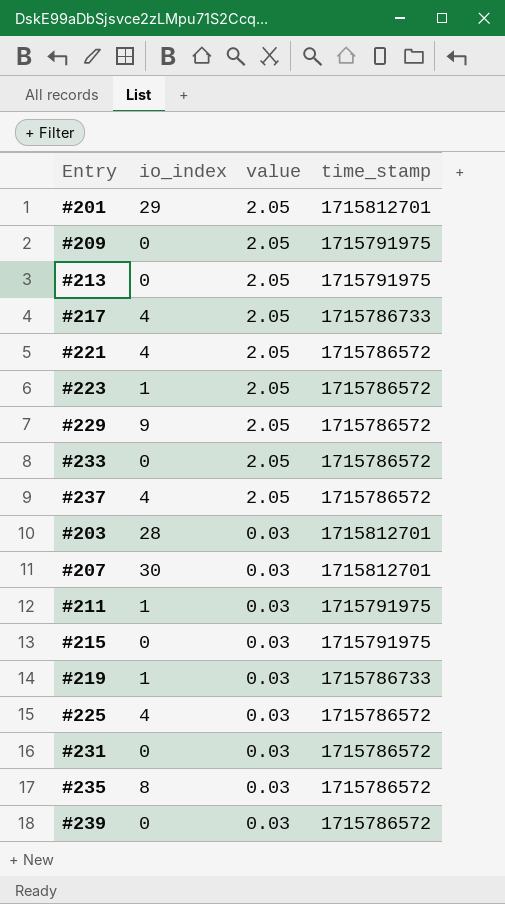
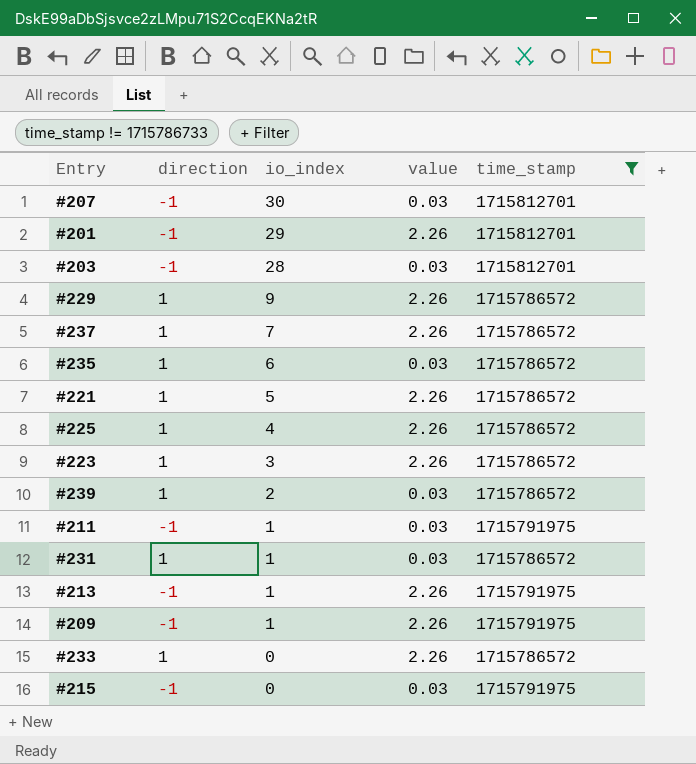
filter: none -> time_stamp != 1715786733
row order: value descending -> io_index descending
column direction | position: none -> 2
#201 | value: 2.05 -> 2.26
#229 | value: 2.05 -> 2.26
#237 | io_index: 4 -> 7
#237 | value: 2.05 -> 2.26
#235 | io_index: 8 -> 6
#221 | io_index: 4 -> 5
#221 | value: 2.05 -> 2.26
#225 | value: 0.03 -> 2.26
#223 | io_index: 1 -> 3
#223 | value: 2.05 -> 2.26
#239 | io_index: 0 -> 2
#231 | io_index: 0 -> 1
#213 | io_index: 0 -> 1
#213 | value: 2.05 -> 2.26
#209 | io_index: 0 -> 1
#209 | value: 2.05 -> 2.26
#233 | value: 2.05 -> 2.26

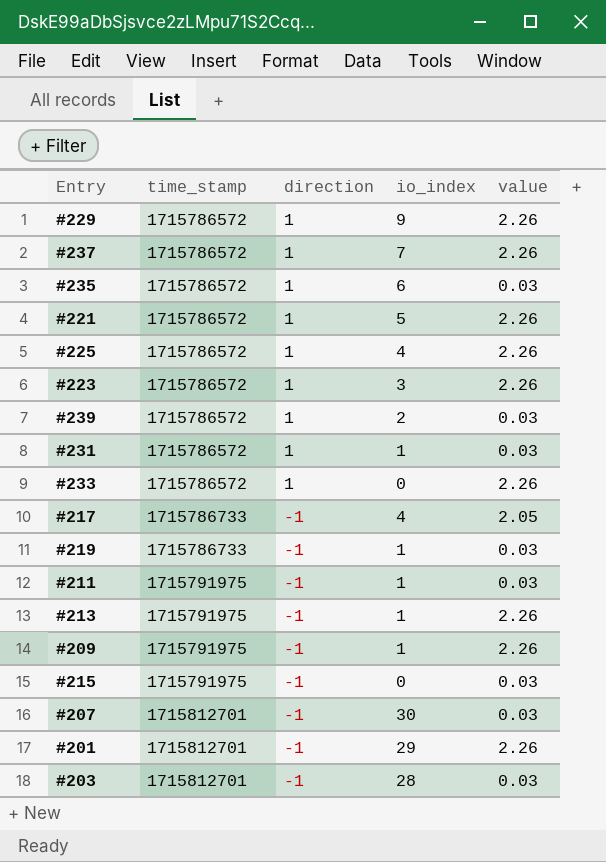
filter: time_stamp != 1715786733 -> none
row order: io_index descending -> time_stamp ascending
column time_stamp | position: 5 -> 2

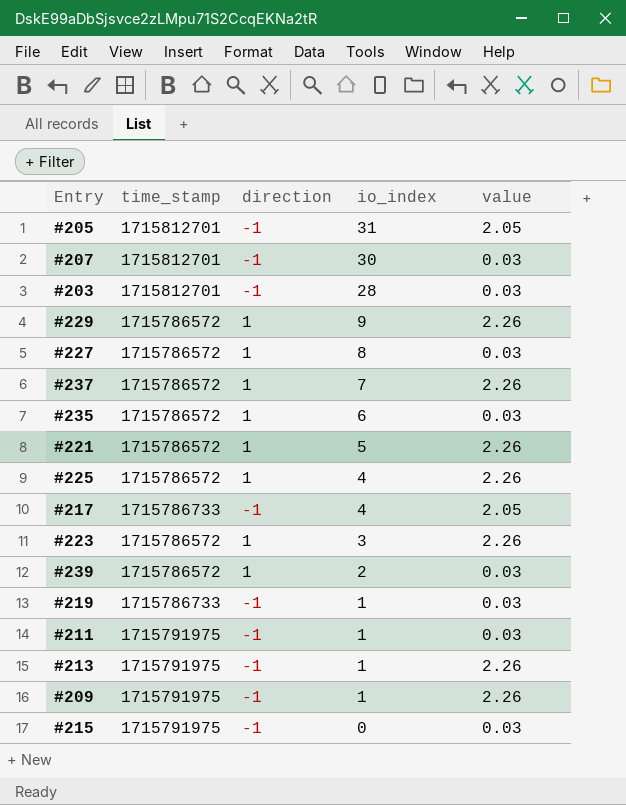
row order: time_stamp ascending -> io_index descending
row #231: 1715786572 | 1 | 1 | 0.03 -> none
row #233: 1715786572 | 1 | 0 | 2.26 -> none
row #201: 1715812701 | -1 | 29 | 2.26 -> none
row #205: none -> 1715812701 | -1 | 31 | 2.05
row #227: none -> 1715786572 | 1 | 8 | 0.03

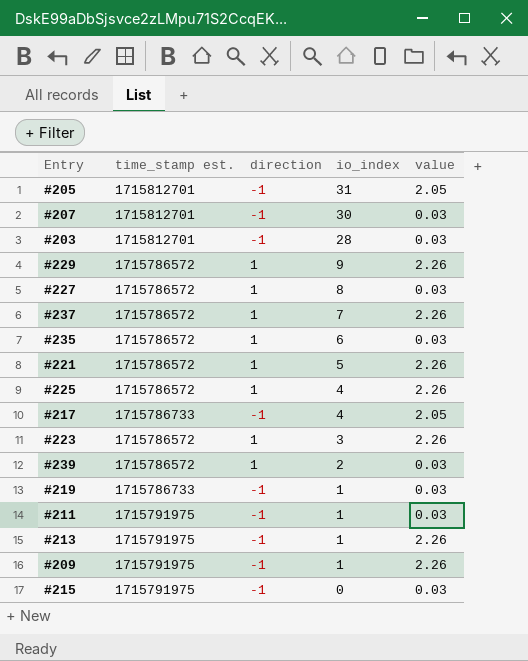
column name: time_stamp -> time_stamp est.

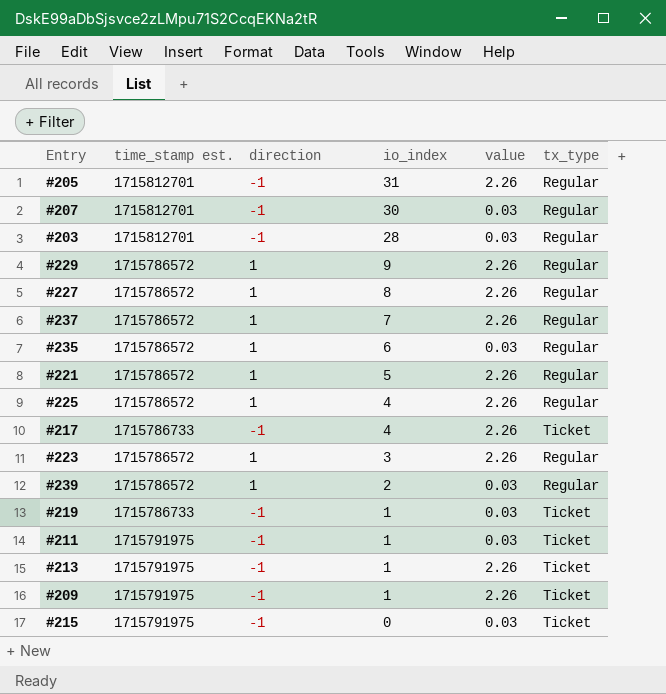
column tx_type | position: none -> 6
#205 | value: 2.05 -> 2.26
#227 | value: 0.03 -> 2.26
#217 | value: 2.05 -> 2.26

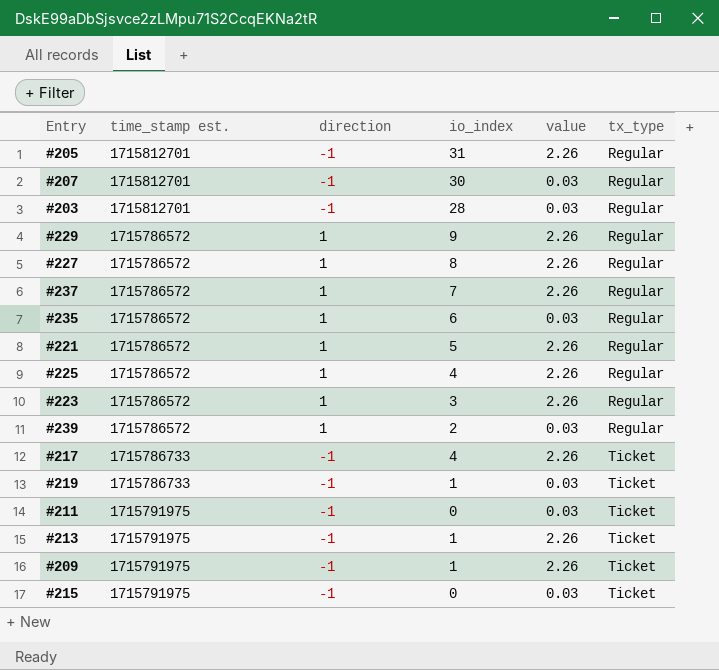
row order: io_index descending -> tx_type ascending
#211 | io_index: 1 -> 0

